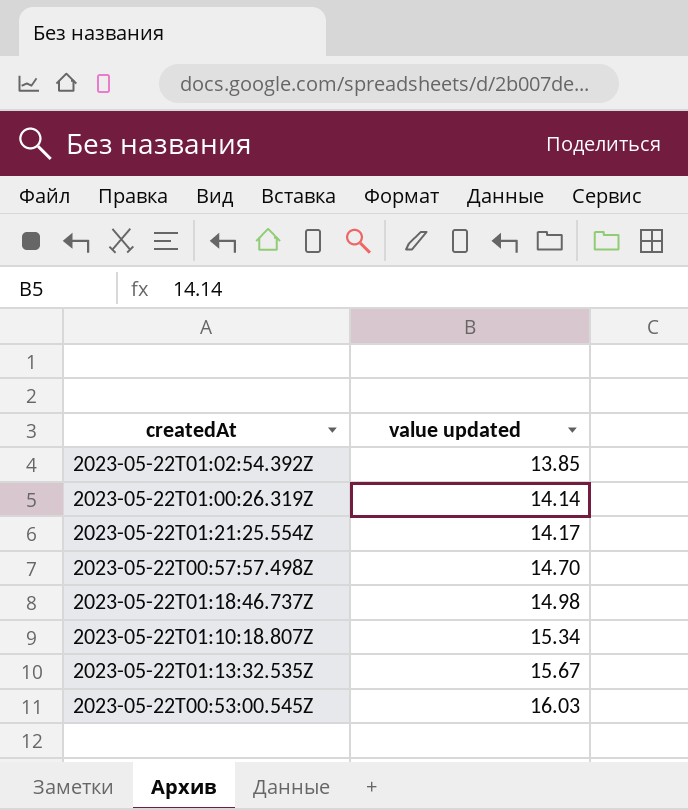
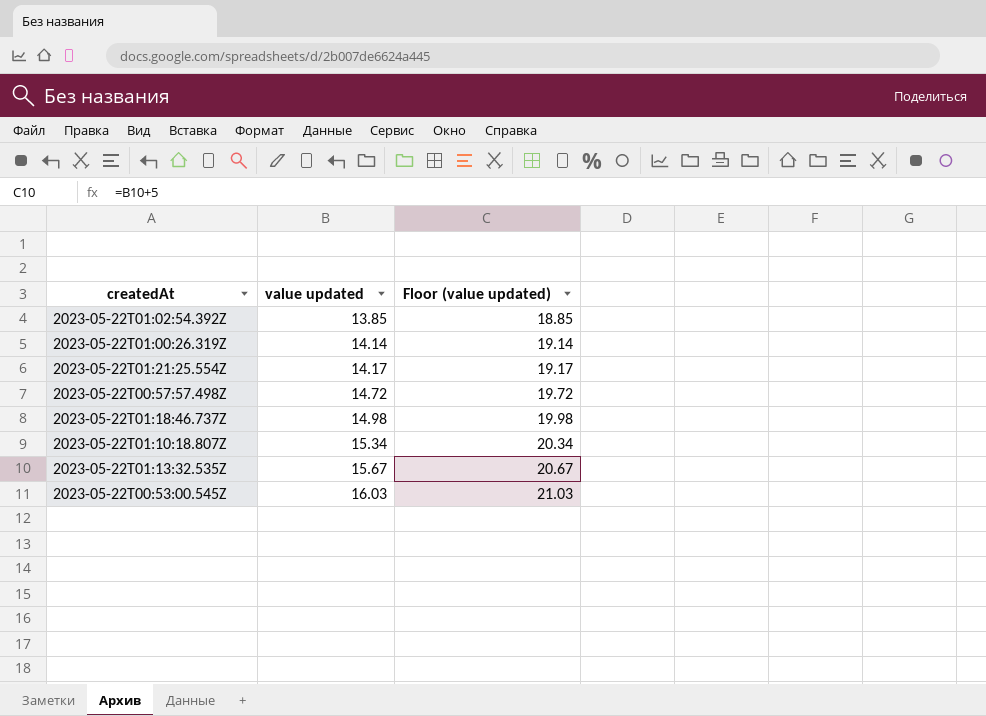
column Floor (value updated) | formula: none -> [value updated] + 5
2023-05-22T00:57:57.498Z | value updated: 14.70 -> 14.72

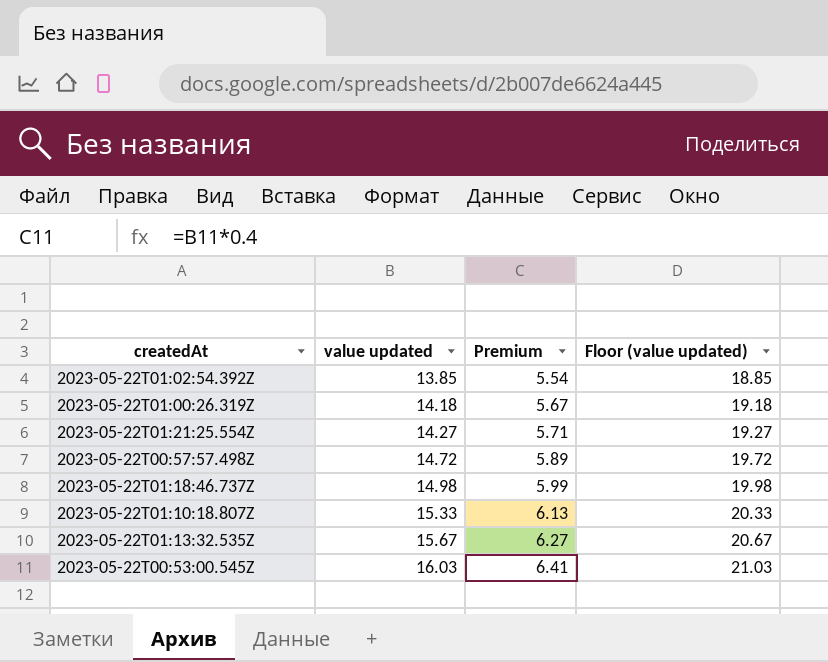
column Premium | formula: none -> [value updated] * 0.4
2023-05-22T01:00:26.319Z | value updated: 14.14 -> 14.18
2023-05-22T01:00:26.319Z | Floor (value updated): 19.14 -> 19.18
2023-05-22T01:21:25.554Z | value updated: 14.17 -> 14.27
2023-05-22T01:21:25.554Z | Floor (value updated): 19.17 -> 19.27
2023-05-22T01:10:18.807Z | value updated: 15.34 -> 15.33
2023-05-22T01:10:18.807Z | Floor (value updated): 20.34 -> 20.33

